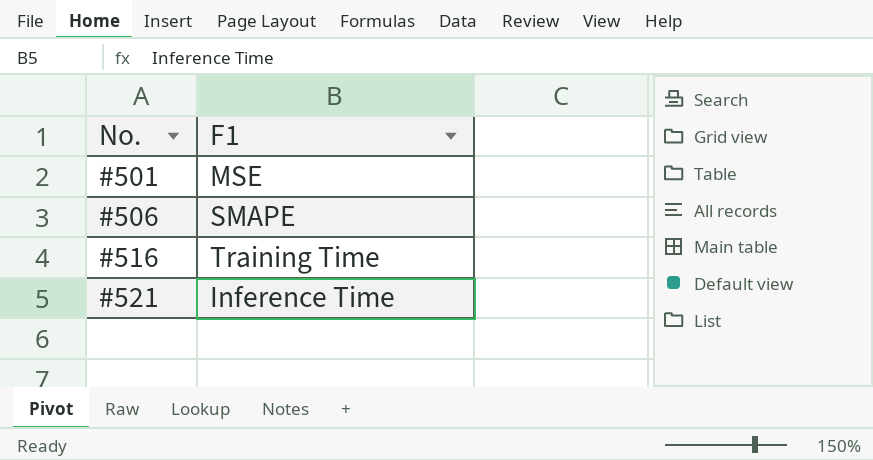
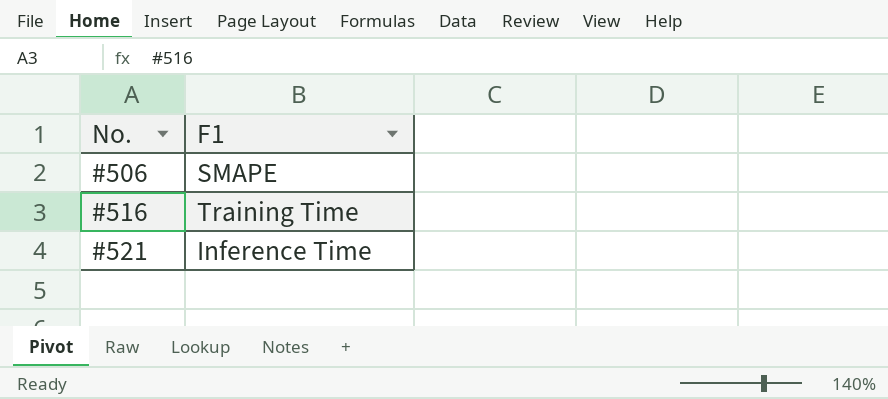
row #501: MSE -> none

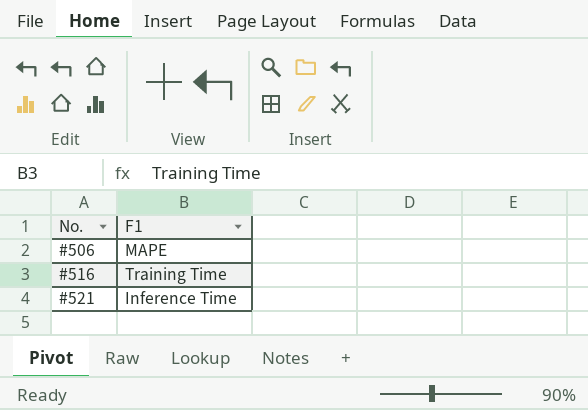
#506 | F1: SMAPE -> MAPE

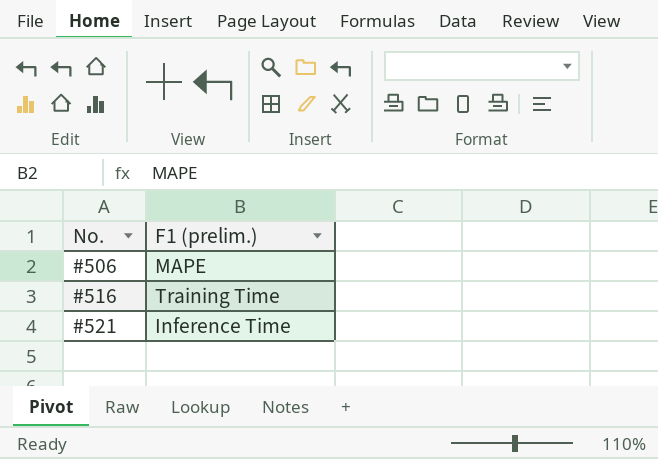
column name: F1 -> F1 (prelim.)

